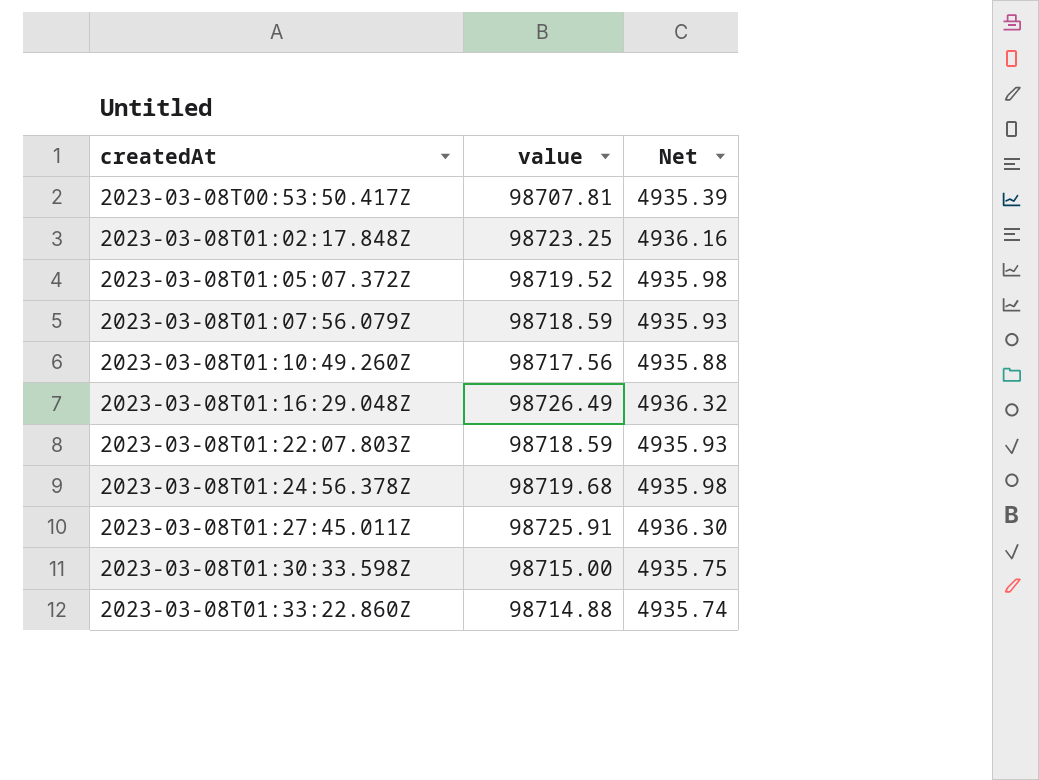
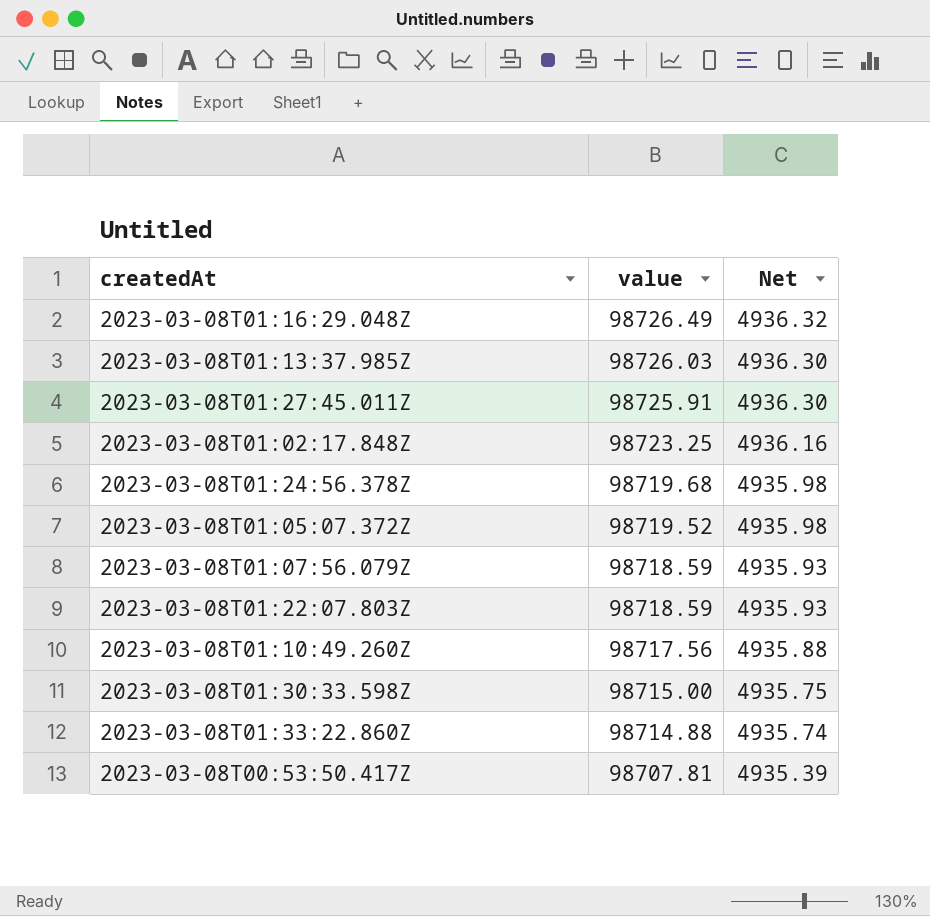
row order: createdAt ascending -> value descending
row 2023-03-08T01:13:37.985Z: none -> 98726.03 | 4936.30

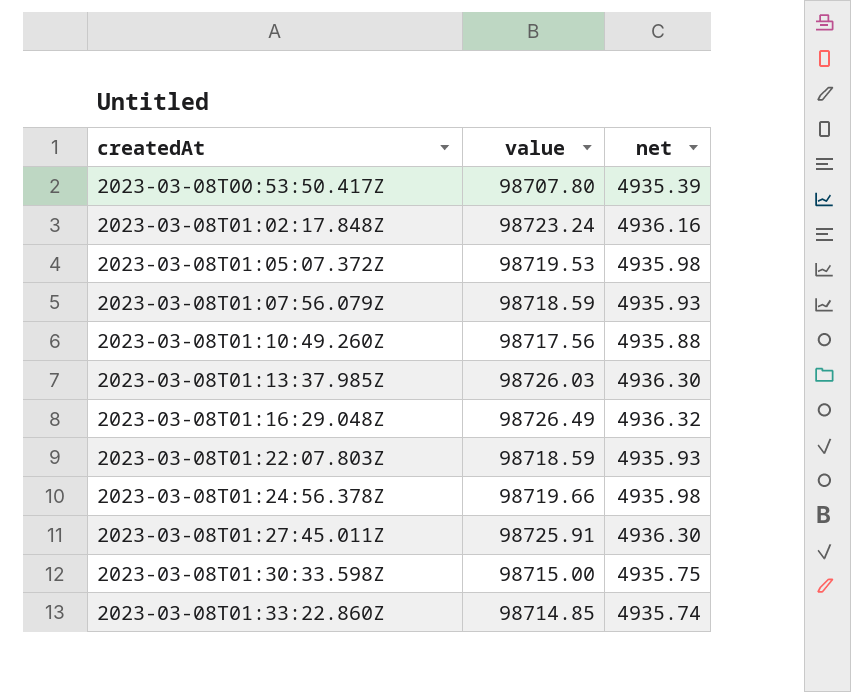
row order: value descending -> createdAt ascending
column name: Net -> net
2023-03-08T00:53:50.417Z | value: 98707.81 -> 98707.80
2023-03-08T01:02:17.848Z | value: 98723.25 -> 98723.24
2023-03-08T01:05:07.372Z | value: 98719.52 -> 98719.53
2023-03-08T01:24:56.378Z | value: 98719.68 -> 98719.66
2023-03-08T01:33:22.860Z | value: 98714.88 -> 98714.85

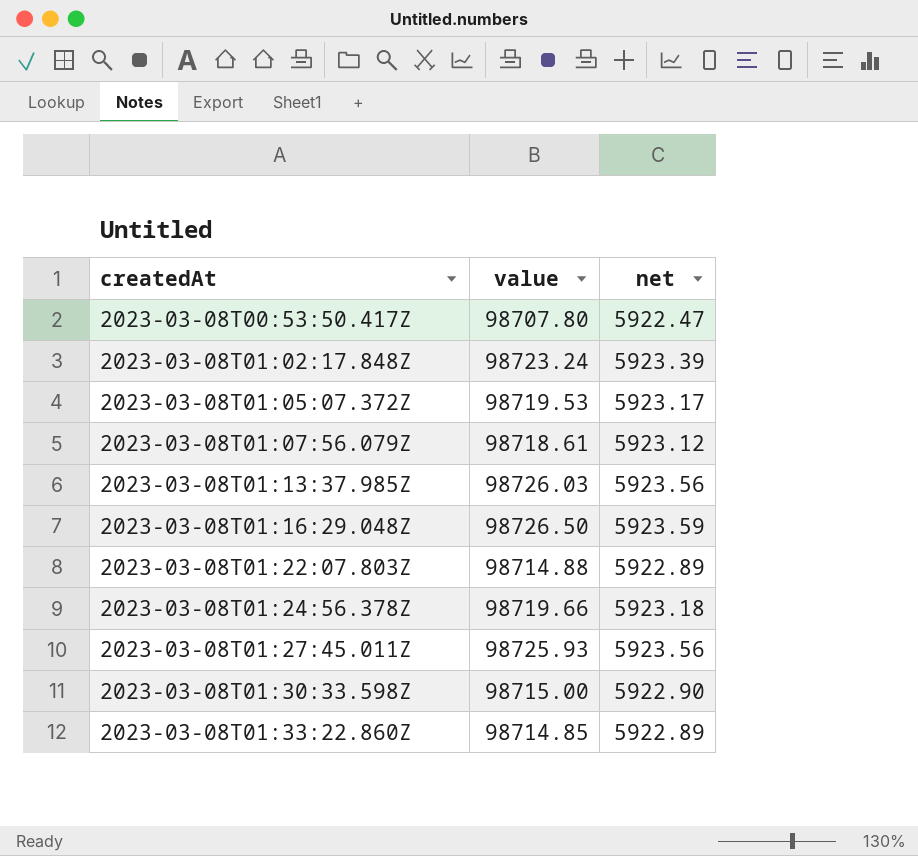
column net | formula: [value] * 0.05 -> [value] * 0.06
row 2023-03-08T01:10:49.260Z: 98717.56 | 4935.88 -> none
2023-03-08T01:07:56.079Z | value: 98718.59 -> 98718.61
2023-03-08T01:16:29.048Z | value: 98726.49 -> 98726.50
2023-03-08T01:22:07.803Z | value: 98718.59 -> 98714.88
2023-03-08T01:27:45.011Z | value: 98725.91 -> 98725.93

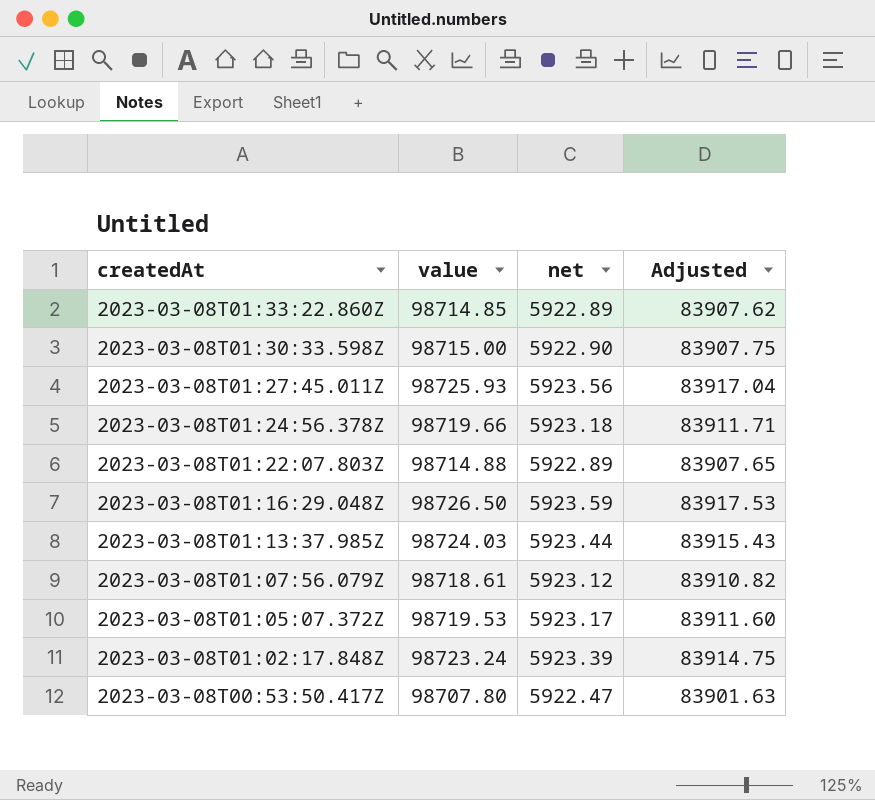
row order: createdAt ascending -> createdAt descending
column Adjusted | formula: none -> [value] * 0.85
2023-03-08T01:13:37.985Z | value: 98726.03 -> 98724.03
2023-03-08T01:13:37.985Z | net: 5923.56 -> 5923.44

